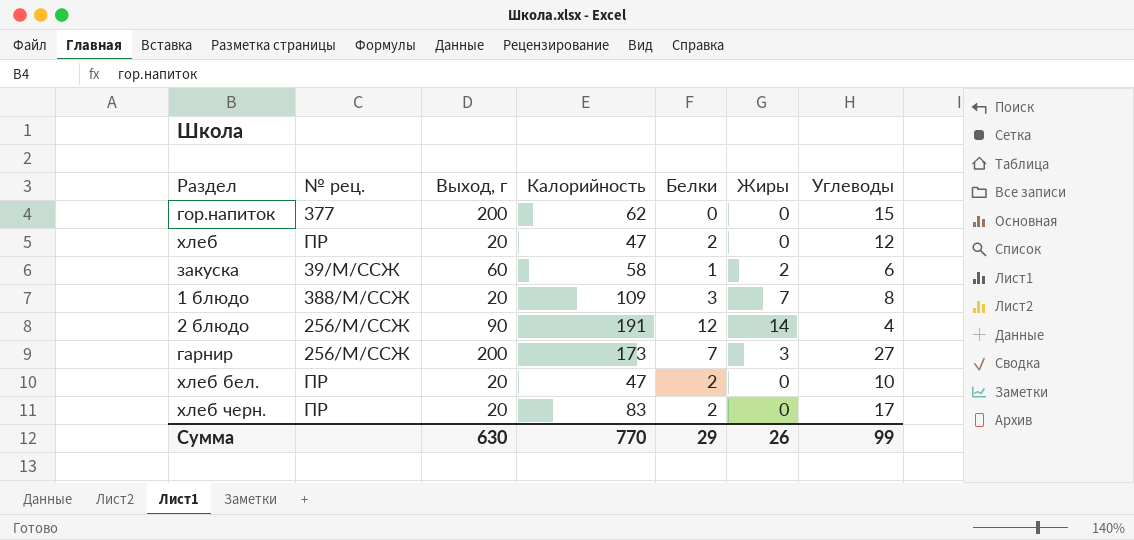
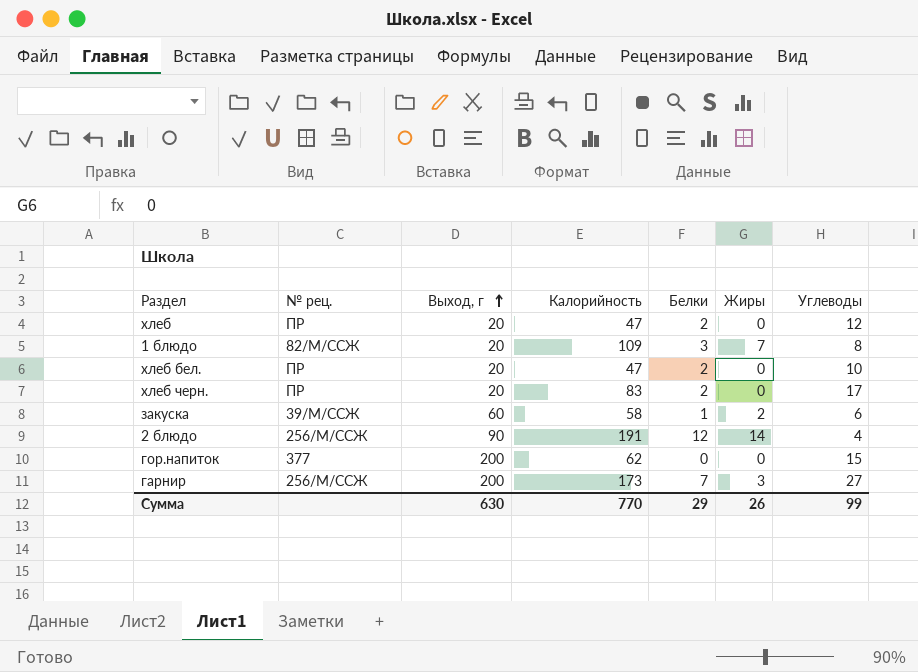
row order: none -> Выход, г ascending
1 блюдо | № рец.: 388/М/ССЖ -> 82/М/ССЖ

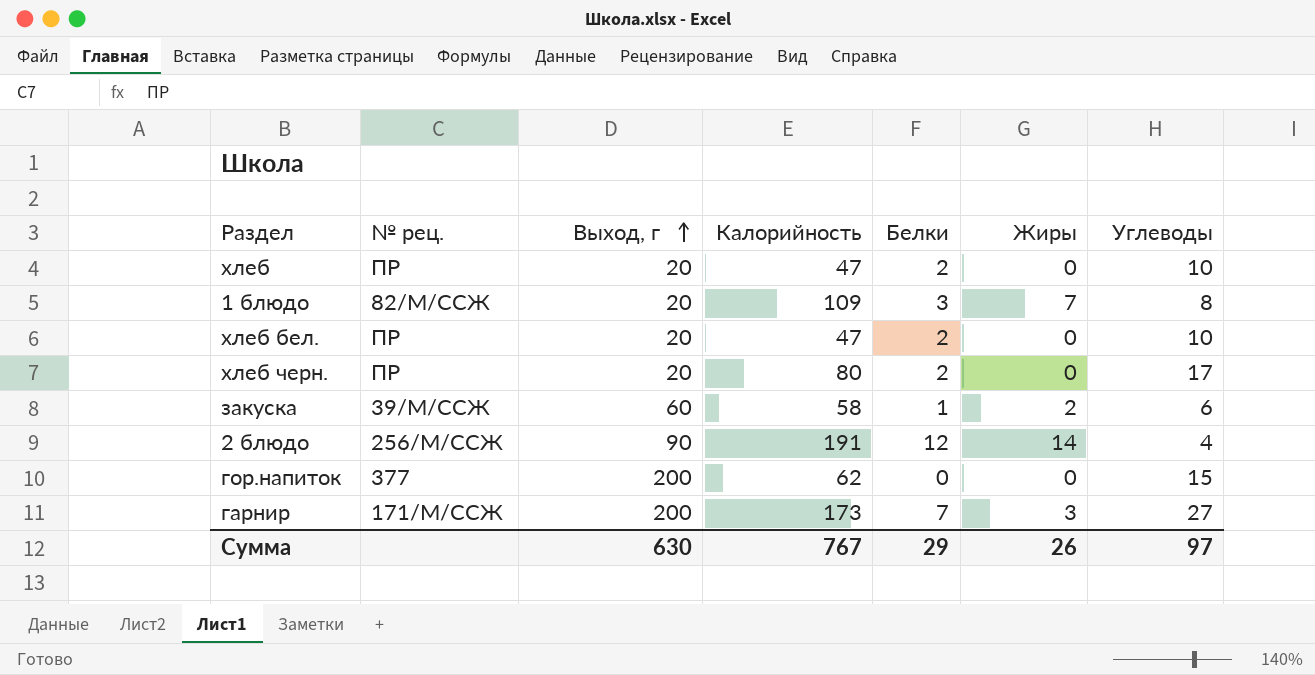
хлеб | Углеводы: 12 -> 10
хлеб черн. | Калорийность: 83 -> 80
гарнир | № рец.: 256/М/ССЖ -> 171/М/ССЖ
Сумма | Калорийность: 770 -> 767
Сумма | Углеводы: 99 -> 97

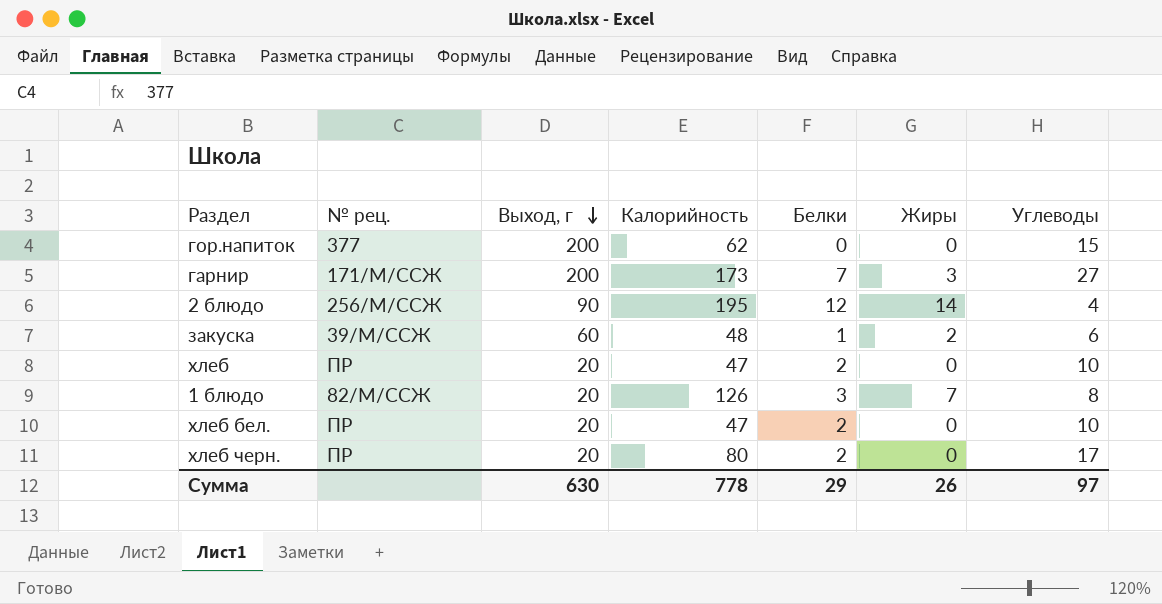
row order: Выход, г ascending -> Выход, г descending
2 блюдо | Калорийность: 191 -> 195
закуска | Калорийность: 58 -> 48
1 блюдо | Калорийность: 109 -> 126
Сумма | Калорийность: 767 -> 778

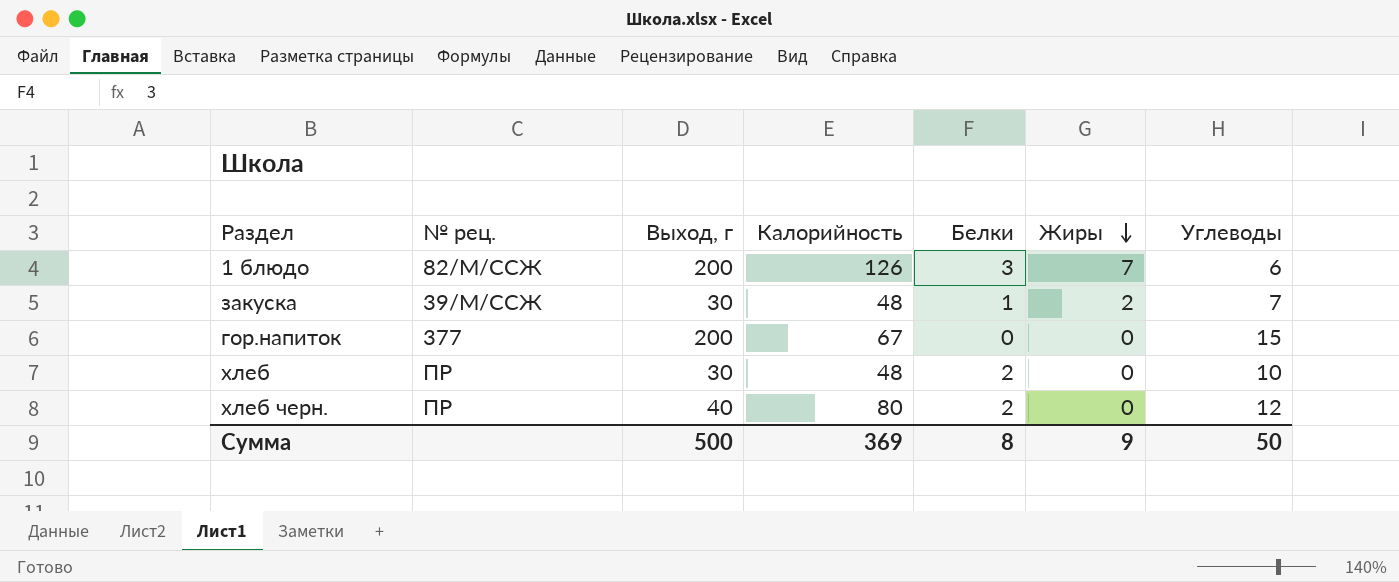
row order: Выход, г descending -> Жиры descending
row гарнир: 171/М/ССЖ | 200 | 173 | 7 | 3 | 27 -> none
row 2 блюдо: 256/М/ССЖ | 90 | 195 | 12 | 14 | 4 -> none
row хлеб бел.: ПР | 20 | 47 | 2 | 0 | 10 -> none
1 блюдо | Выход, г: 20 -> 200
1 блюдо | Углеводы: 8 -> 6
закуска | Выход, г: 60 -> 30
закуска | Углеводы: 6 -> 7
гор.напиток | Калорийность: 62 -> 67
хлеб | Выход, г: 20 -> 30
хлеб | Калорийность: 47 -> 48
хлеб черн. | Выход, г: 20 -> 40
хлеб черн. | Углеводы: 17 -> 12
Сумма | Выход, г: 630 -> 500
Сумма | Калорийность: 778 -> 369
Сумма | Белки: 29 -> 8
Сумма | Жиры: 26 -> 9
Сумма | Углеводы: 97 -> 50

